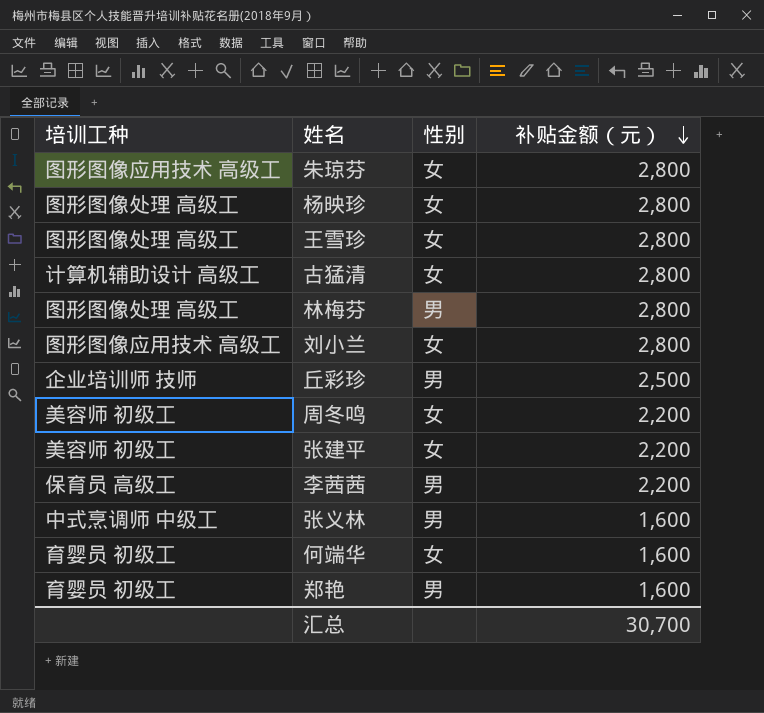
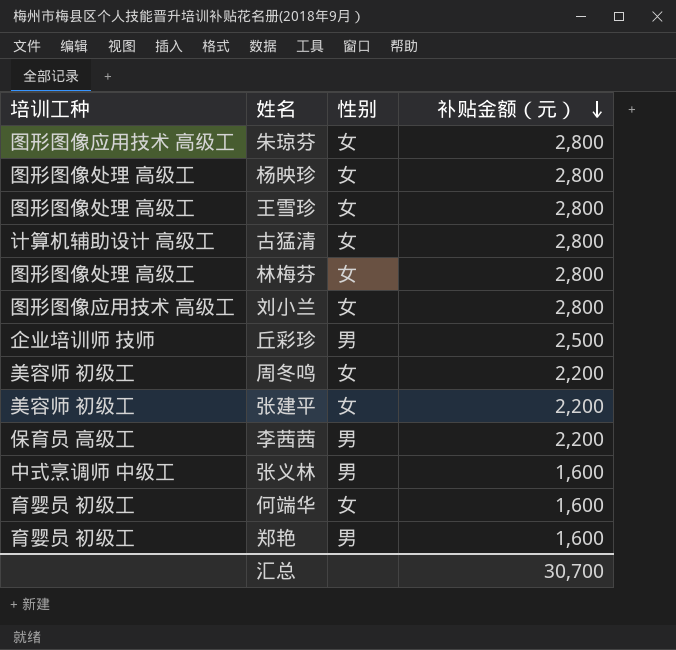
林梅芬 | 性别: 男 -> 女

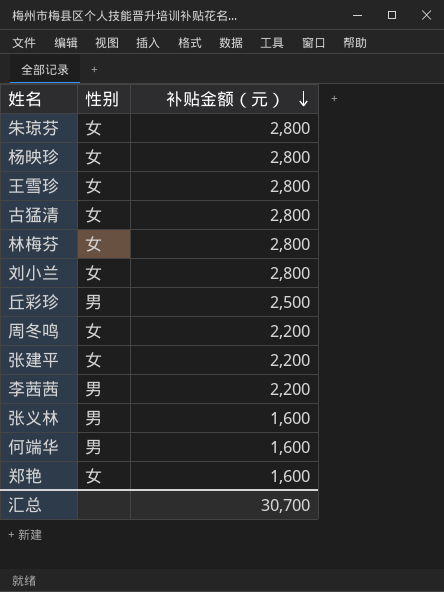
column 培训工种 | position: 1 -> none
何端华 | 性别: 女 -> 男
郑艳 | 性别: 男 -> 女

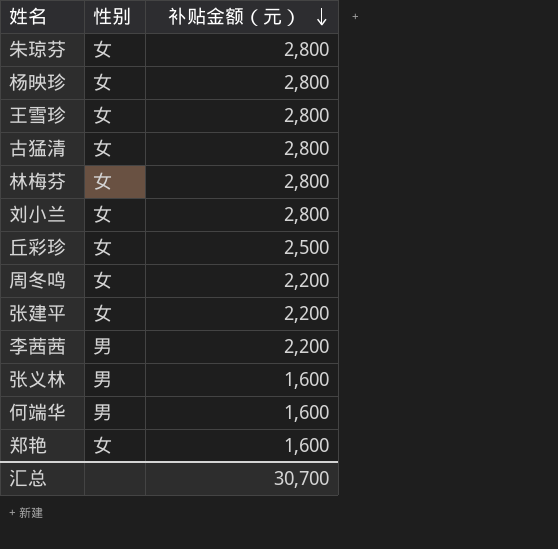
丘彩珍 | 性别: 男 -> 女

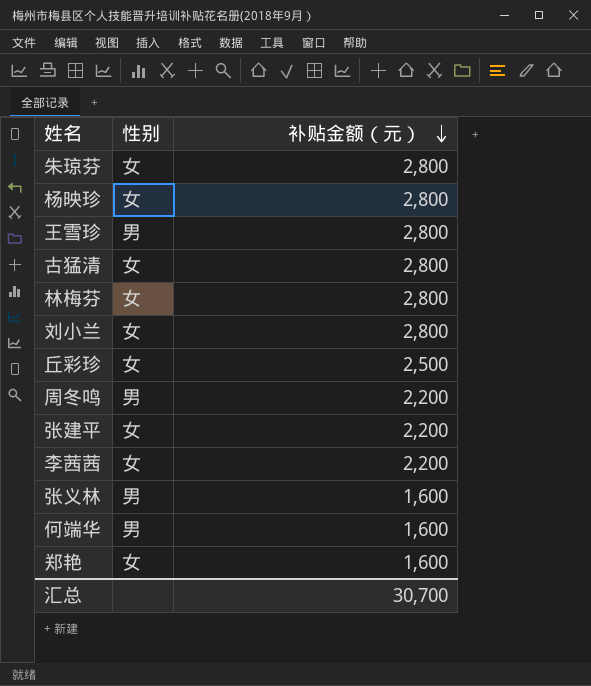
王雪珍 | 性别: 女 -> 男
周冬鸣 | 性别: 女 -> 男
李茜茜 | 性别: 男 -> 女

